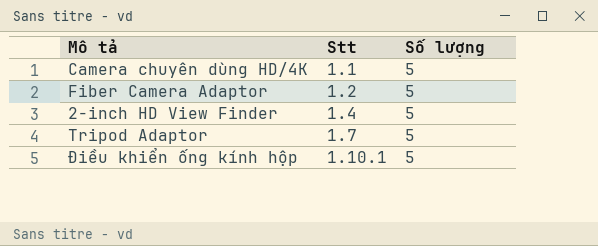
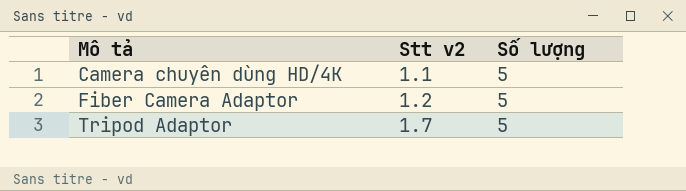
column name: Stt -> Stt v2
row 2-inch HD View Finder: 1.4 | 5 -> none
row Điều khiển ống kính hộp: 1.10.1 | 5 -> none

